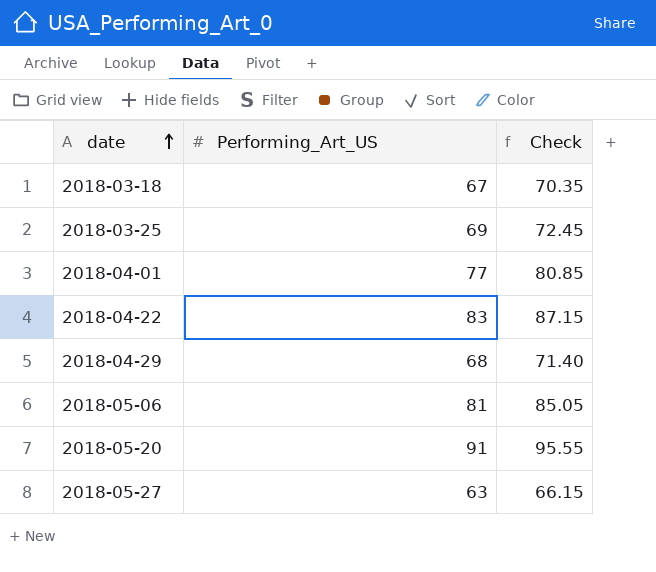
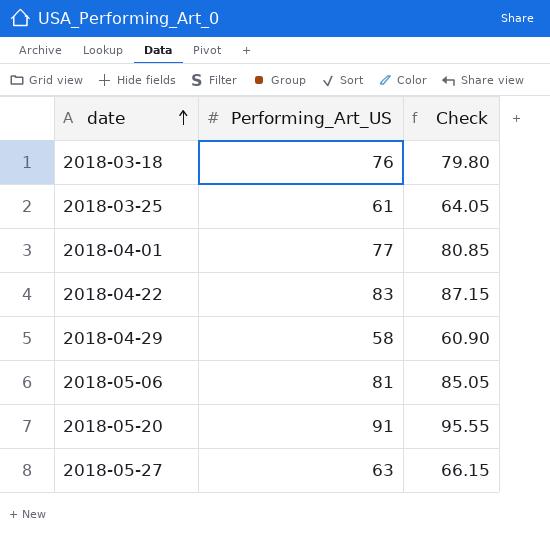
2018-03-18 | Performing_Art_US: 67 -> 76
2018-03-18 | Check: 70.35 -> 79.80
2018-03-25 | Performing_Art_US: 69 -> 61
2018-03-25 | Check: 72.45 -> 64.05
2018-04-29 | Performing_Art_US: 68 -> 58
2018-04-29 | Check: 71.40 -> 60.90

